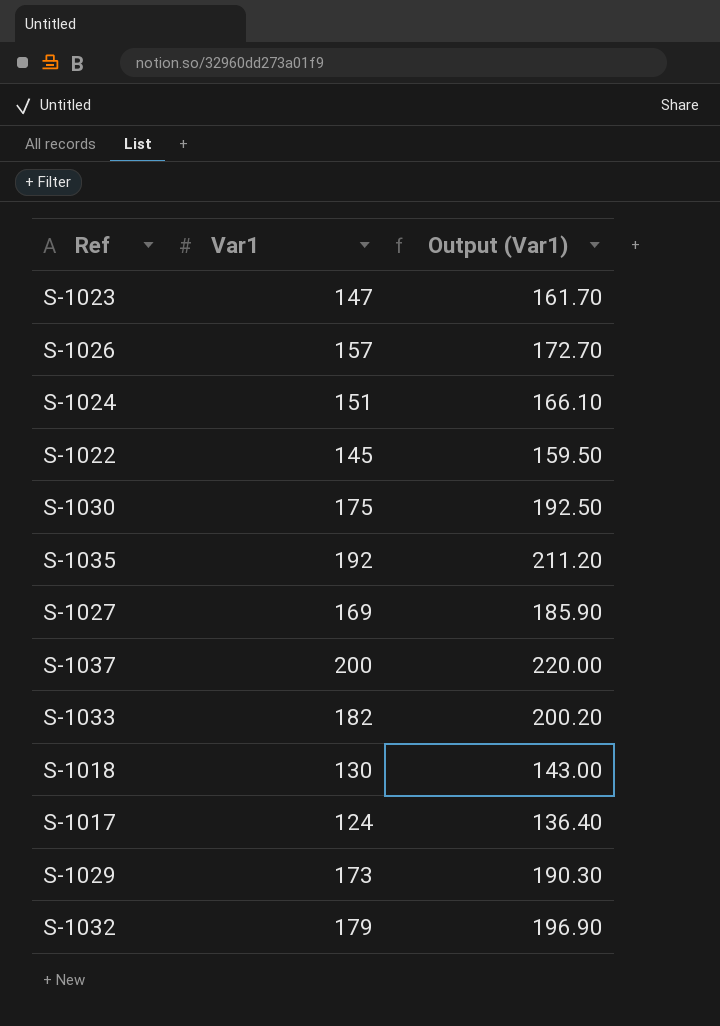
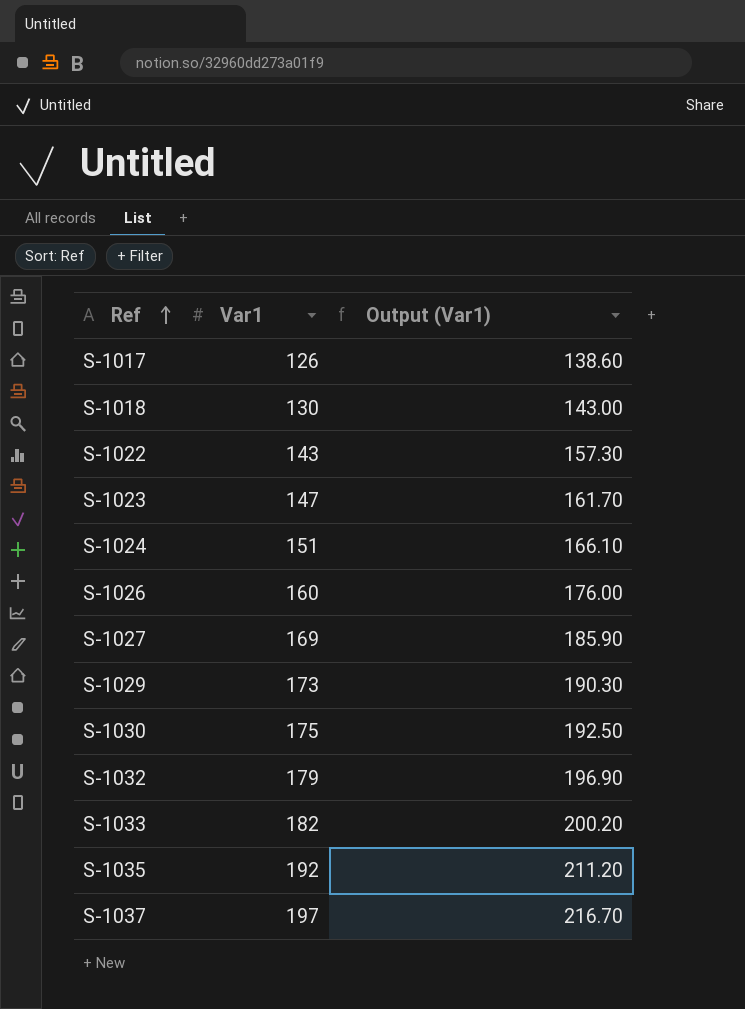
row order: none -> Ref ascending
S-1017 | Var1: 124 -> 126
S-1017 | Output (Var1): 136.40 -> 138.60
S-1022 | Var1: 145 -> 143
S-1022 | Output (Var1): 159.50 -> 157.30
S-1026 | Var1: 157 -> 160
S-1026 | Output (Var1): 172.70 -> 176.00
S-1037 | Var1: 200 -> 197
S-1037 | Output (Var1): 220.00 -> 216.70

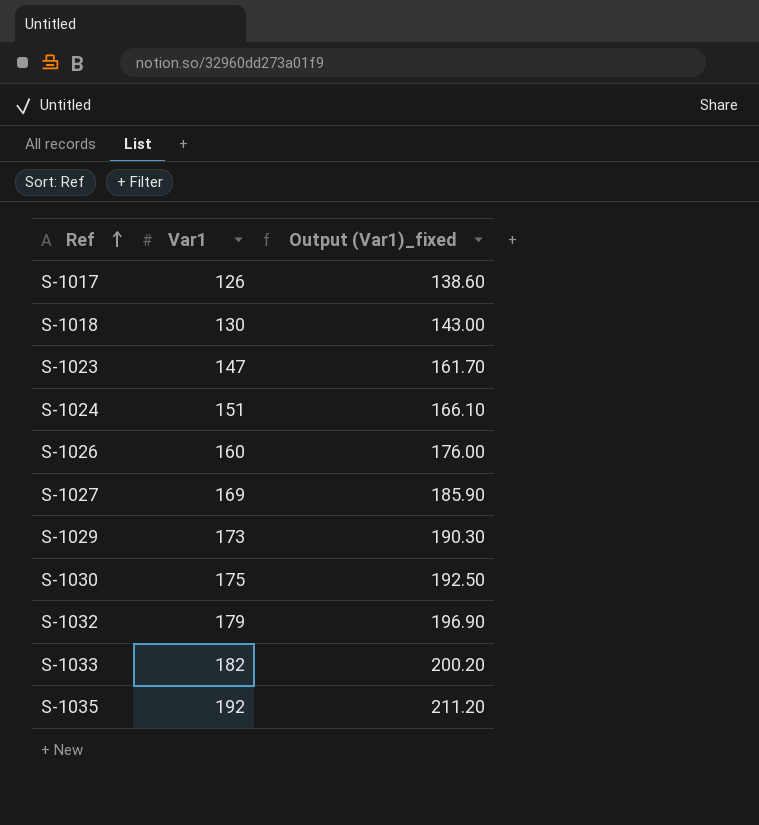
column name: Output (Var1) -> Output (Var1)_fixed
row S-1022: 143 | 157.30 -> none
row S-1037: 197 | 216.70 -> none

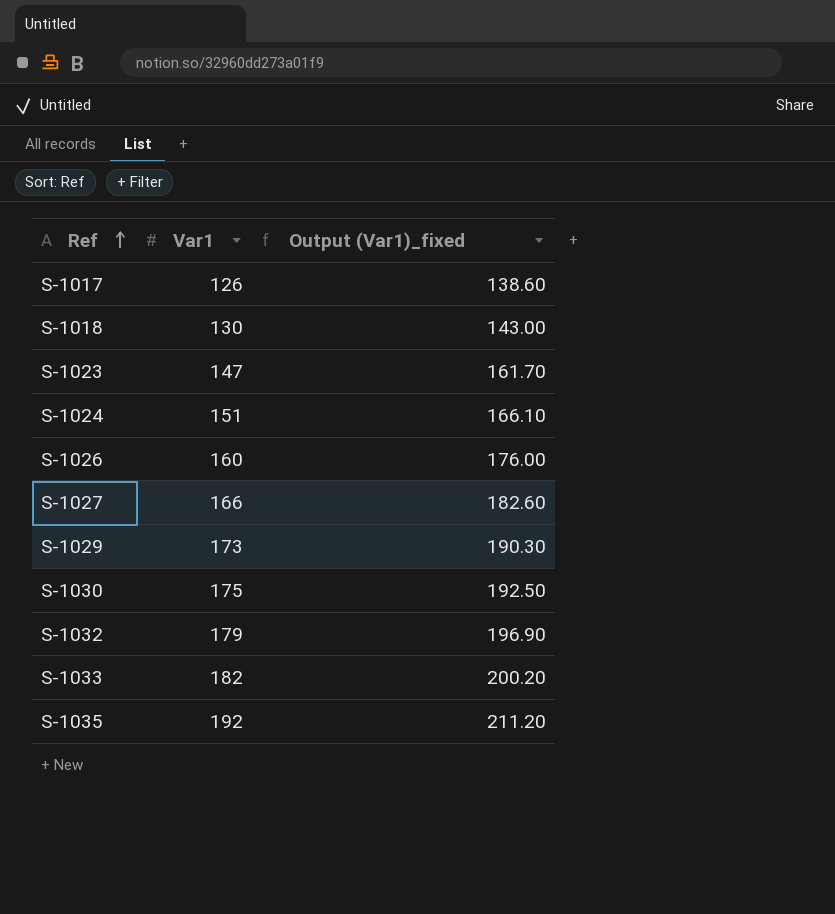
S-1027 | Var1: 169 -> 166
S-1027 | Output (Var1)_fixed: 185.90 -> 182.60

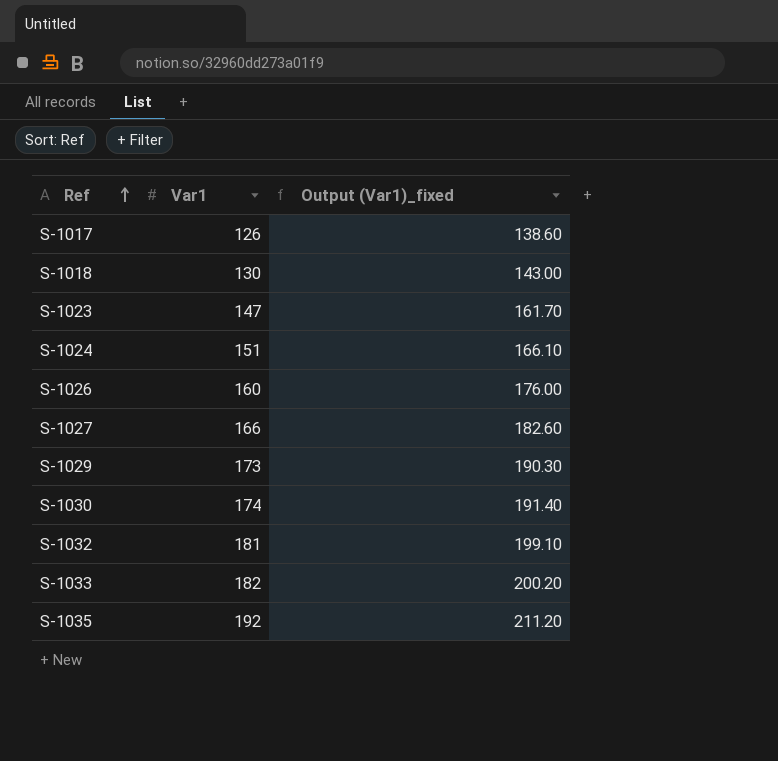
S-1030 | Var1: 175 -> 174
S-1030 | Output (Var1)_fixed: 192.50 -> 191.40
S-1032 | Var1: 179 -> 181
S-1032 | Output (Var1)_fixed: 196.90 -> 199.10

